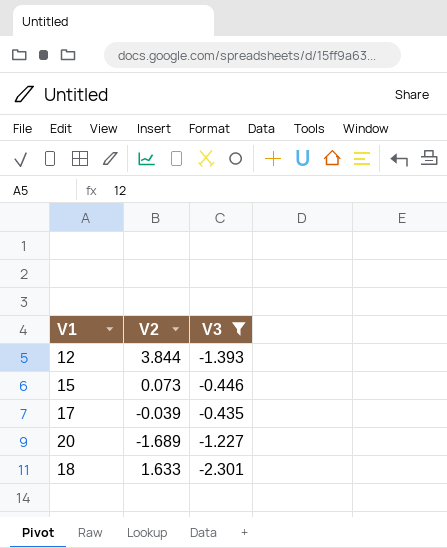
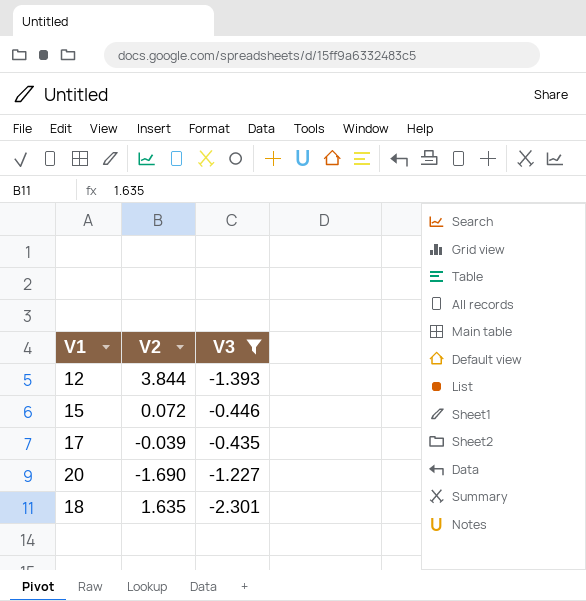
15 | V2: 0.073 -> 0.072
20 | V2: -1.689 -> -1.690
18 | V2: 1.633 -> 1.635

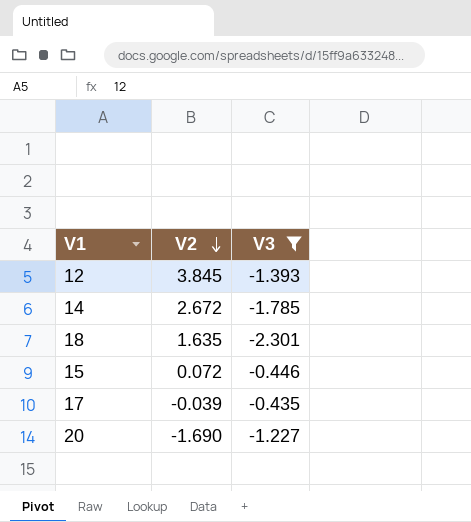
row order: none -> V2 descending
12 | V2: 3.844 -> 3.845
row 14: none -> 2.672 | -1.785

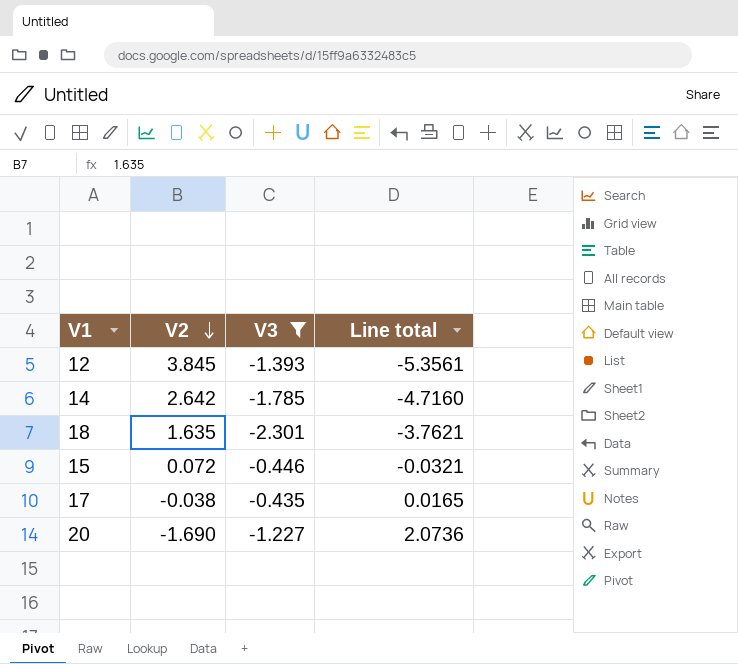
column Line total | formula: none -> [V2] * [V3]
14 | V2: 2.672 -> 2.642
17 | V2: -0.039 -> -0.038

